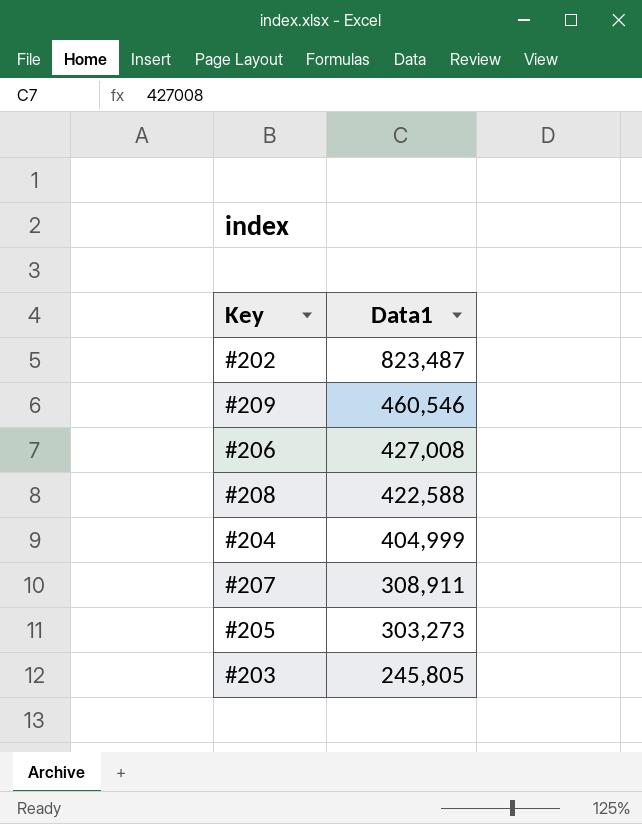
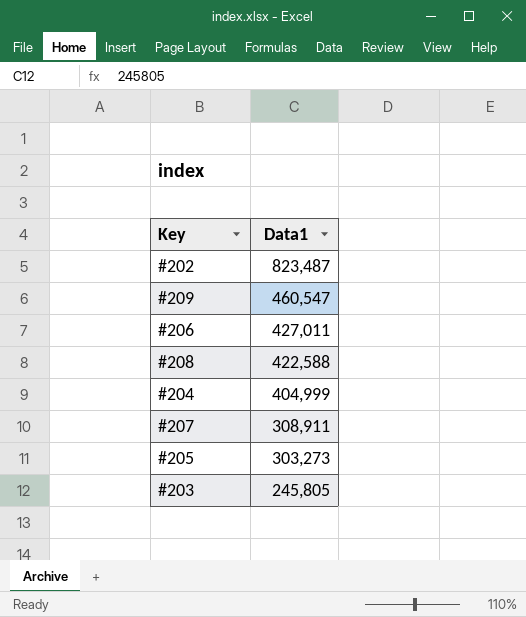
#209 | Data1: 460,546 -> 460,547
#206 | Data1: 427,008 -> 427,011

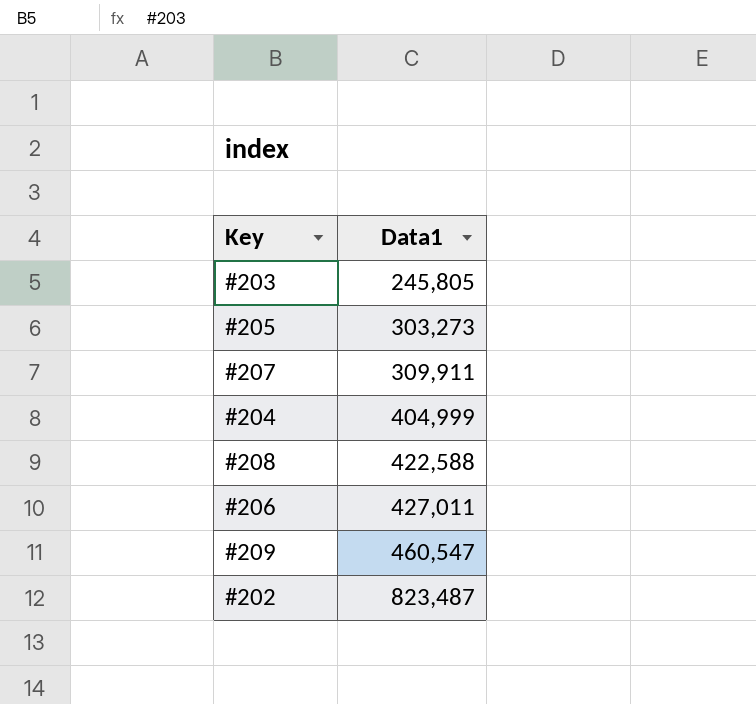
row order: Data1 descending -> Data1 ascending
#207 | Data1: 308,911 -> 309,911

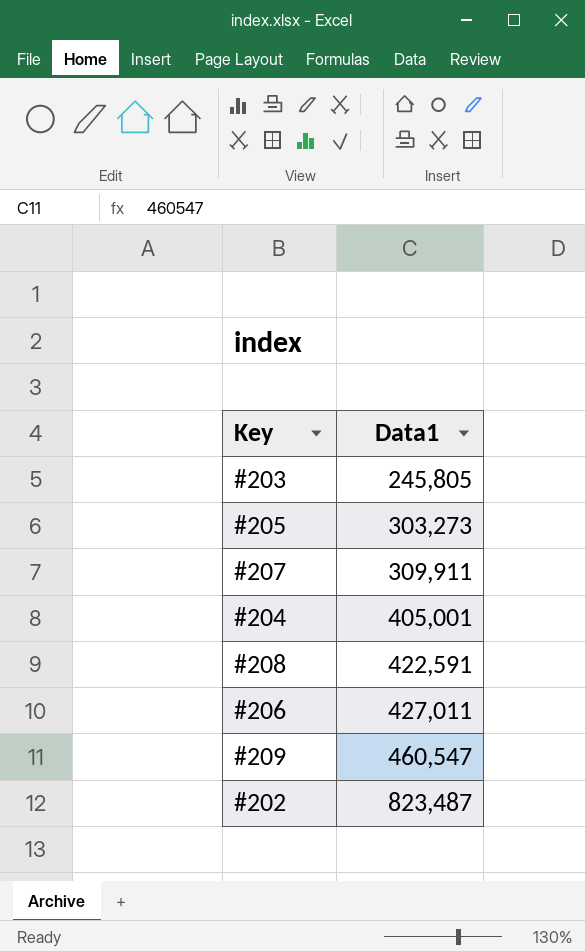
#204 | Data1: 404,999 -> 405,001
#208 | Data1: 422,588 -> 422,591

